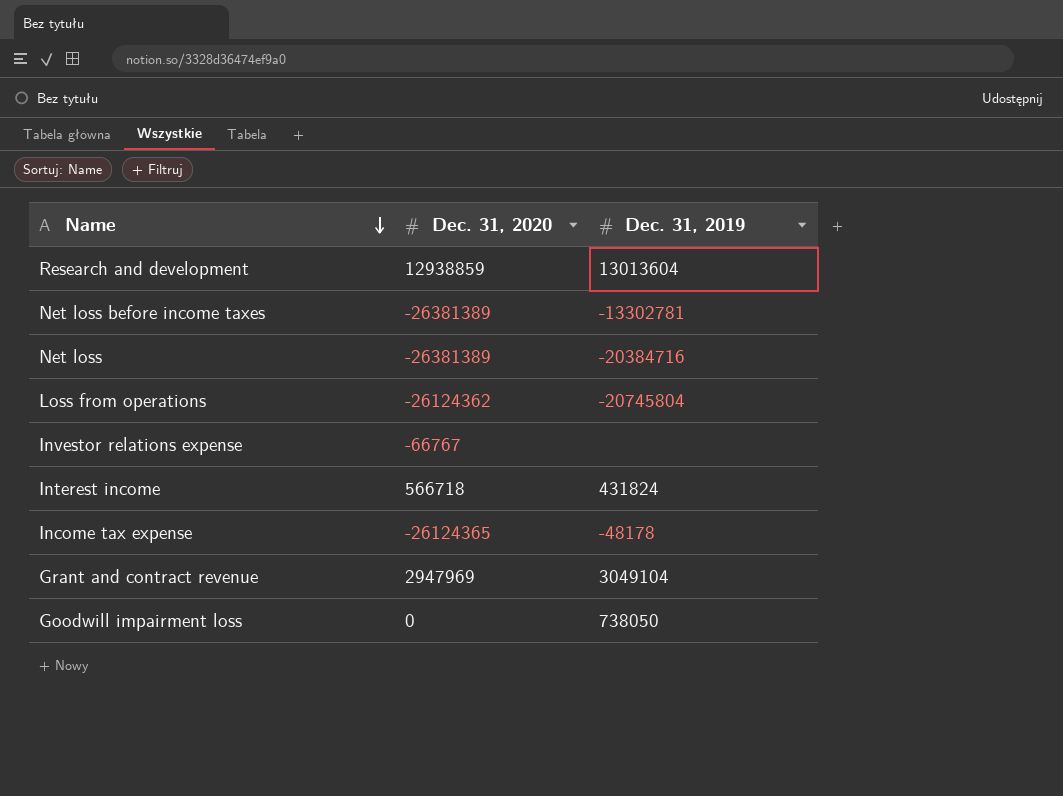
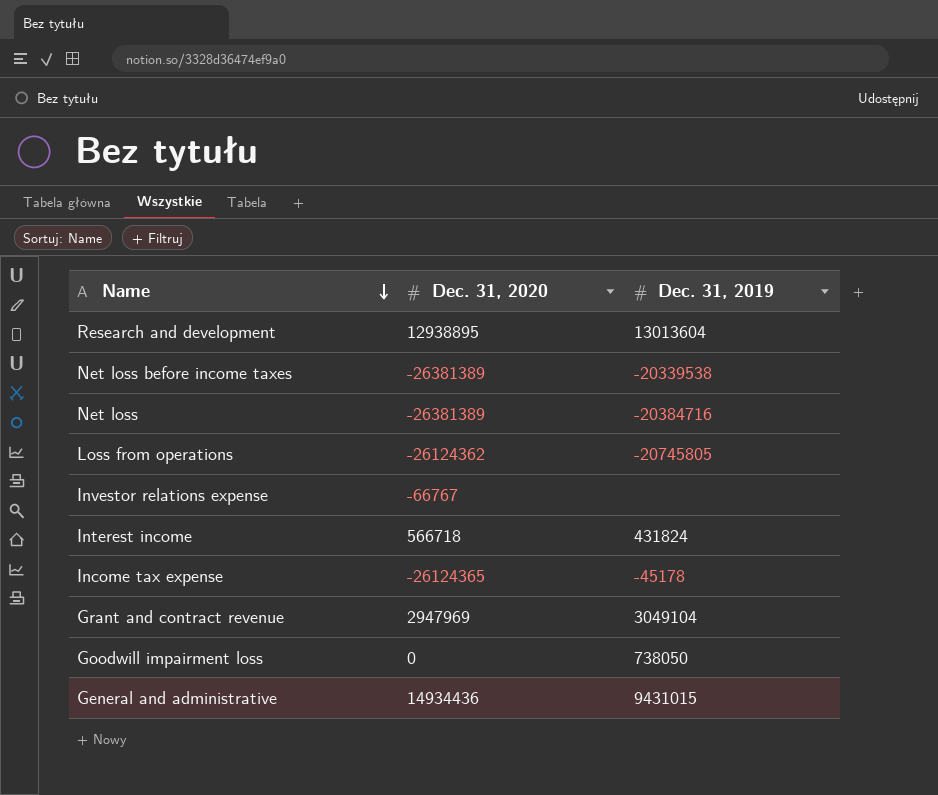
Research and development | Dec. 31, 2020: 12938859 -> 12938895
Net loss before income taxes | Dec. 31, 2019: -13302781 -> -20339538
Loss from operations | Dec. 31, 2019: -20745804 -> -20745805
Income tax expense | Dec. 31, 2019: -48178 -> -45178
row General and administrative: none -> 14934436 | 9431015

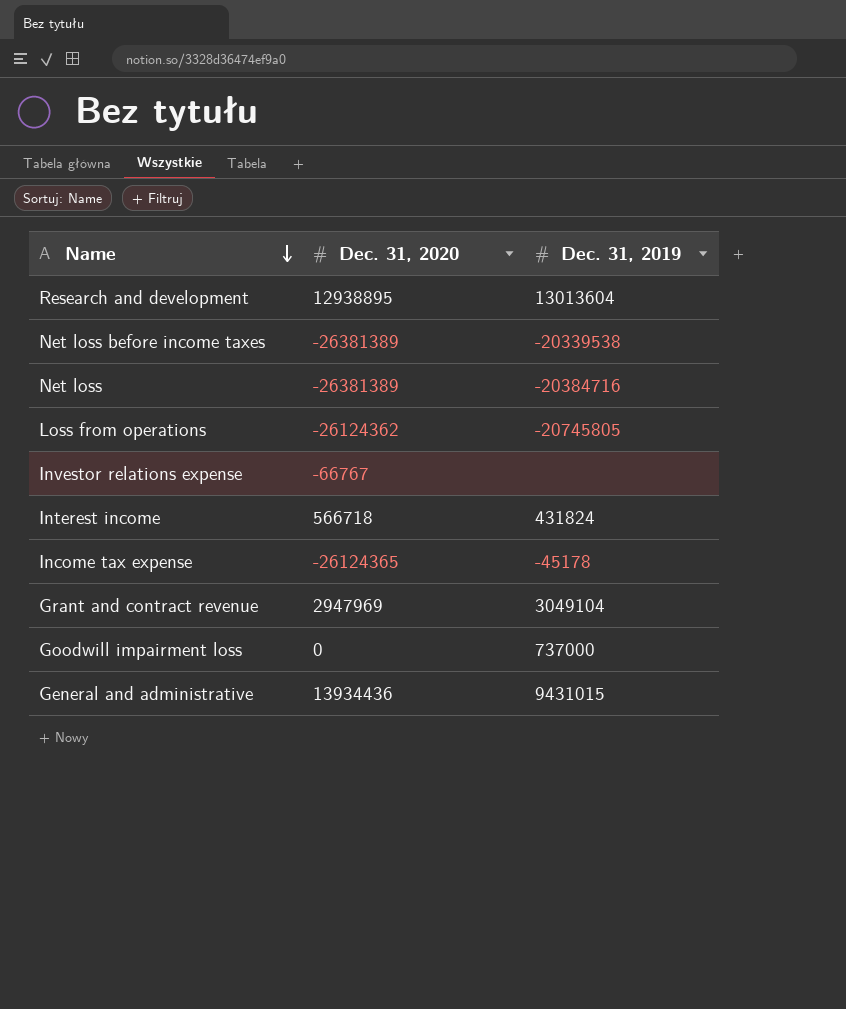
Goodwill impairment loss | Dec. 31, 2019: 738050 -> 737000
General and administrative | Dec. 31, 2020: 14934436 -> 13934436

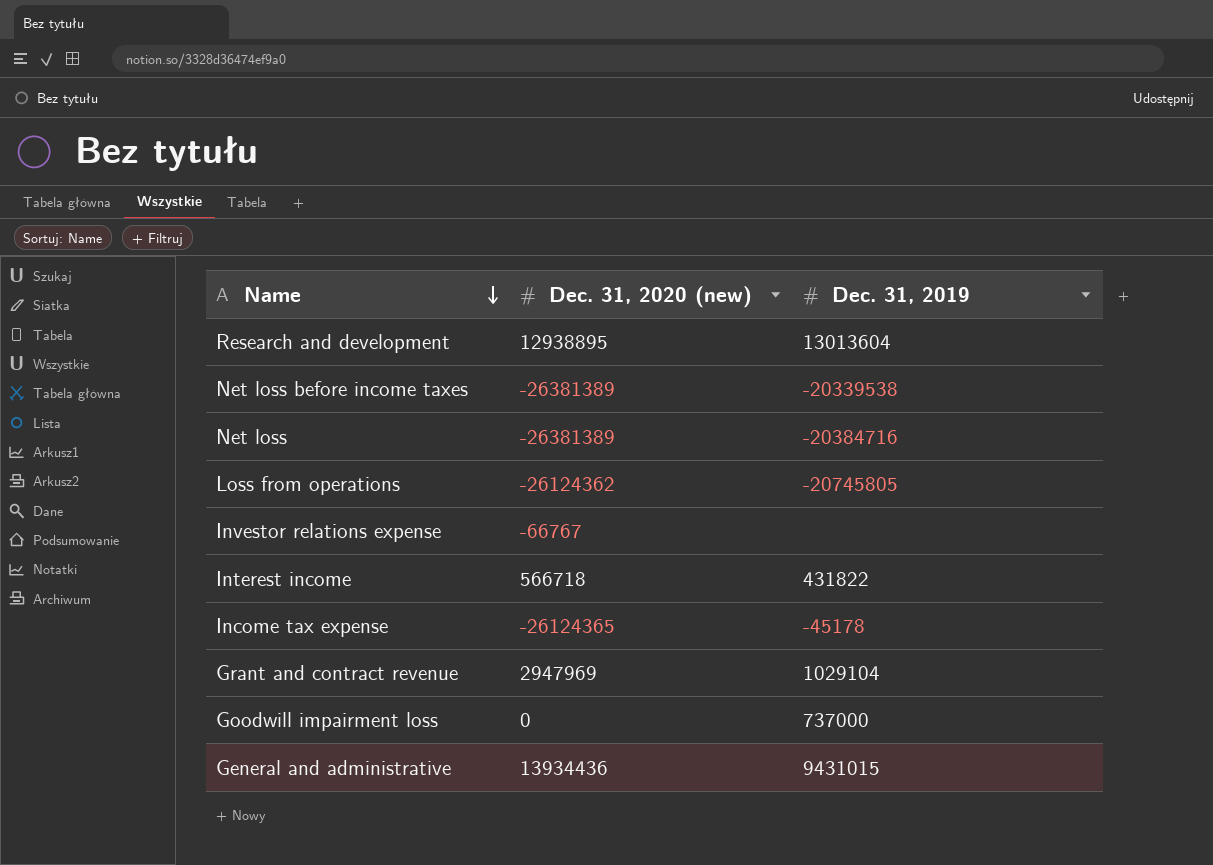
column name: Dec. 31, 2020 -> Dec. 31, 2020 (new)
Interest income | Dec. 31, 2019: 431824 -> 431822
Grant and contract revenue | Dec. 31, 2019: 3049104 -> 1029104

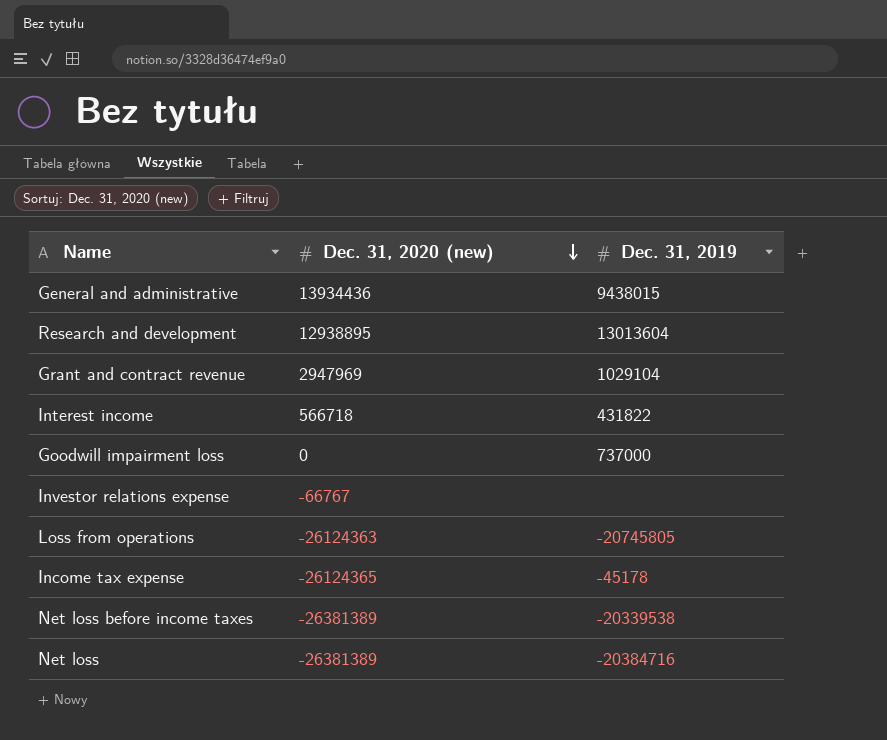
row order: Name descending -> Dec. 31, 2020 (new) descending
General and administrative | Dec. 31, 2019: 9431015 -> 9438015
Loss from operations | Dec. 31, 2020 (new): -26124362 -> -26124363

